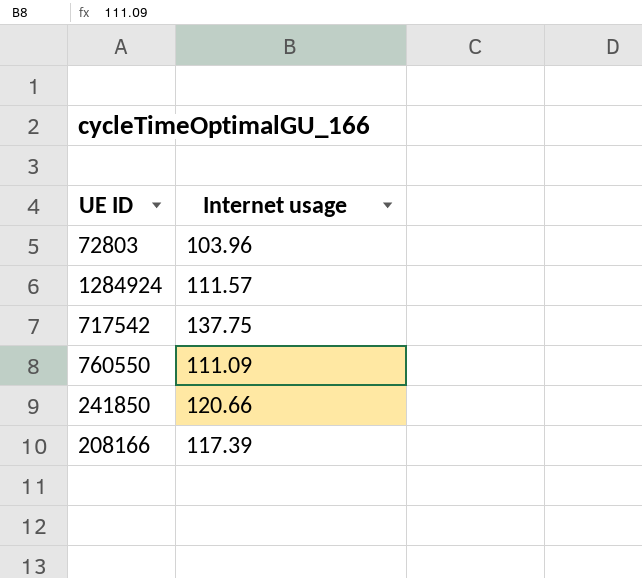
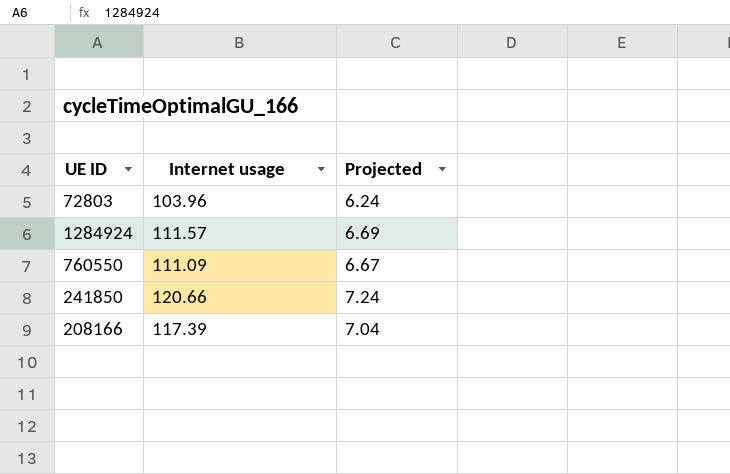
column Projected | formula: none -> [Internet usage] * 0.06
row 717542: 137.75 -> none

